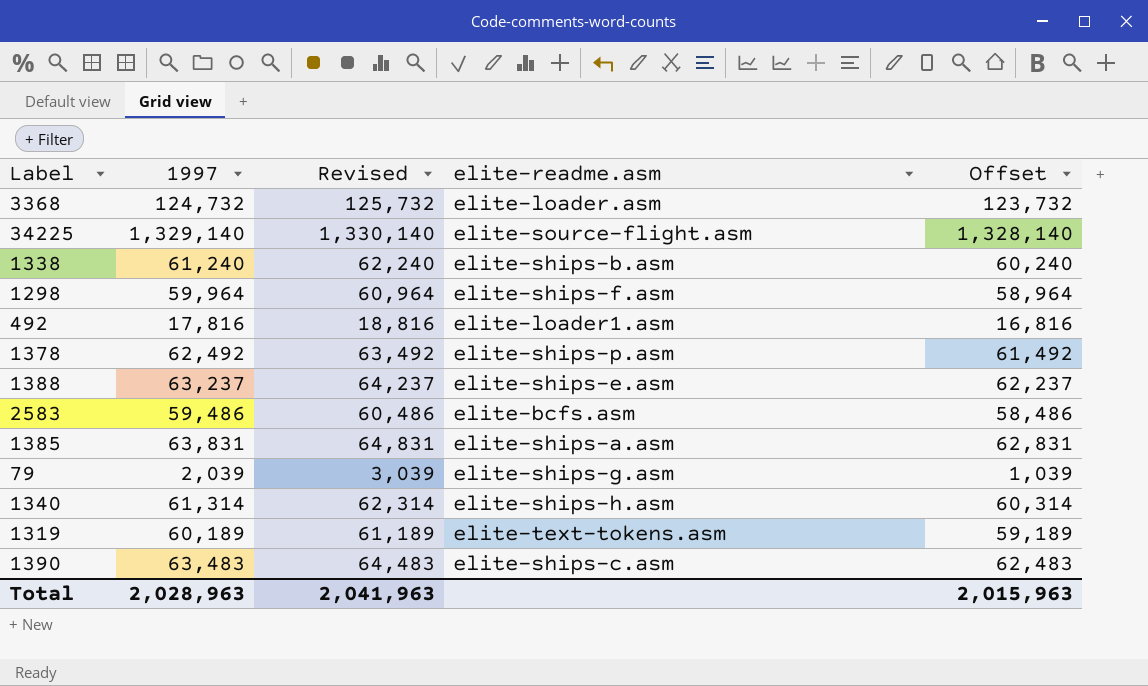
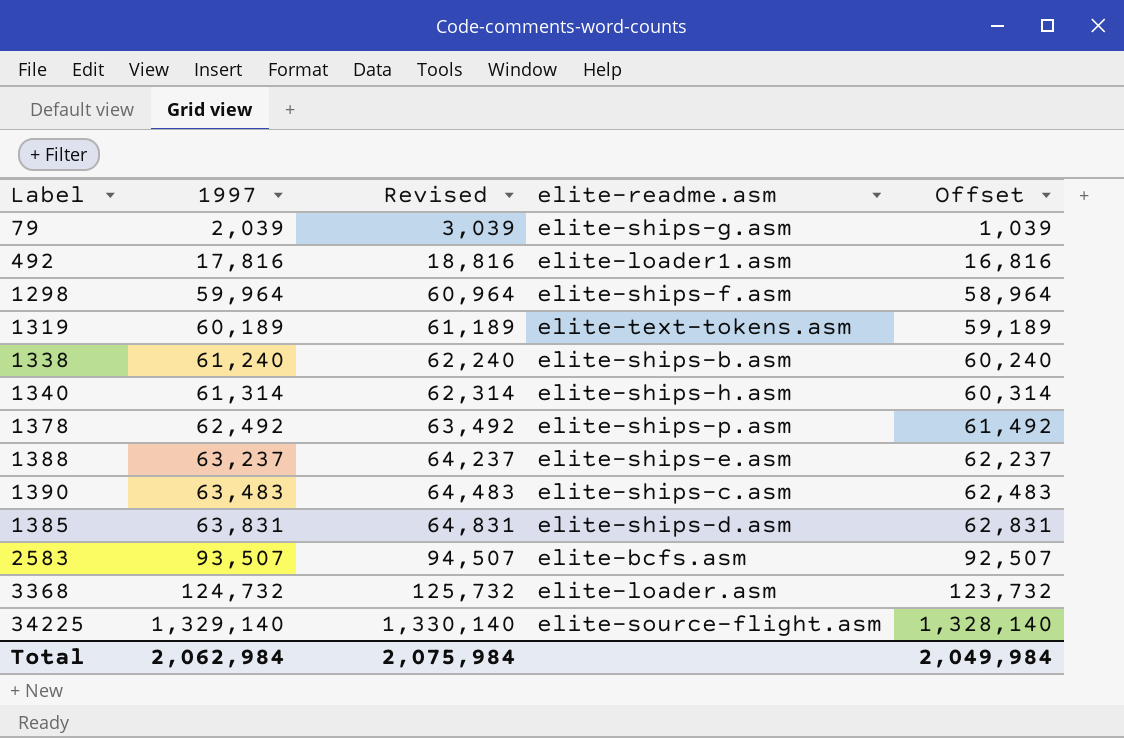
row order: none -> 1997 ascending
1385 | elite-readme.asm: elite-ships-a.asm -> elite-ships-d.asm
2583 | 1997: 59,486 -> 93,507
2583 | Revised: 60,486 -> 94,507
2583 | Offset: 58,486 -> 92,507
Total | 1997: 2,028,963 -> 2,062,984
Total | Revised: 2,041,963 -> 2,075,984
Total | Offset: 2,015,963 -> 2,049,984

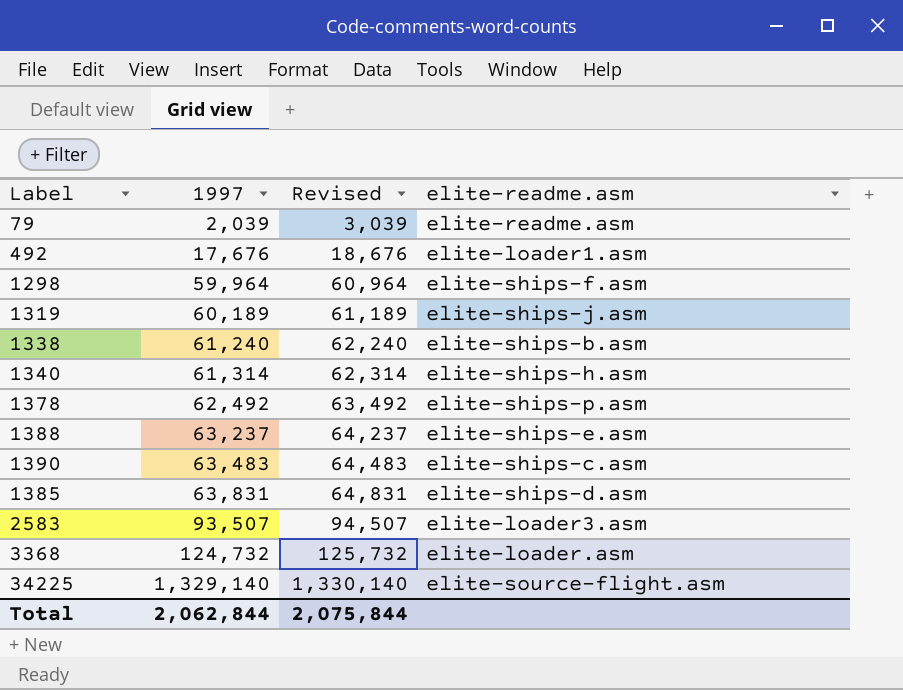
column Offset | formula: [1997] - 1000 -> none
79 | elite-readme.asm: elite-ships-g.asm -> elite-readme.asm
492 | 1997: 17,816 -> 17,676
492 | Revised: 18,816 -> 18,676
1319 | elite-readme.asm: elite-text-tokens.asm -> elite-ships-j.asm
2583 | elite-readme.asm: elite-bcfs.asm -> elite-loader3.asm
Total | 1997: 2,062,984 -> 2,062,844
Total | Revised: 2,075,984 -> 2,075,844

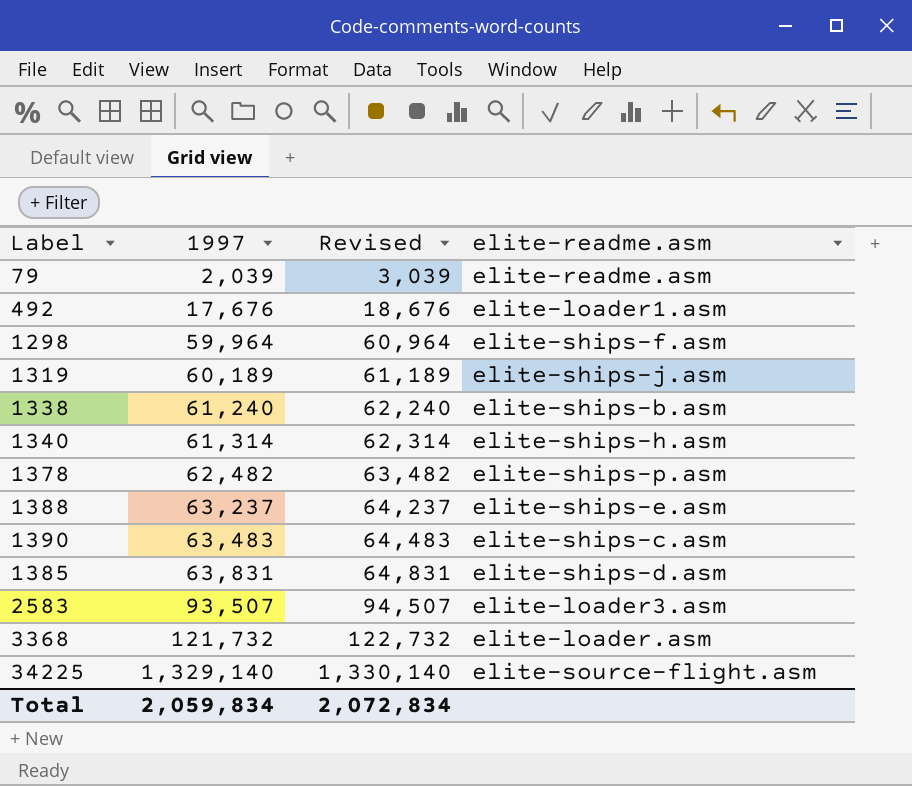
1378 | 1997: 62,492 -> 62,482
1378 | Revised: 63,492 -> 63,482
3368 | 1997: 124,732 -> 121,732
3368 | Revised: 125,732 -> 122,732
Total | 1997: 2,062,844 -> 2,059,834
Total | Revised: 2,075,844 -> 2,072,834

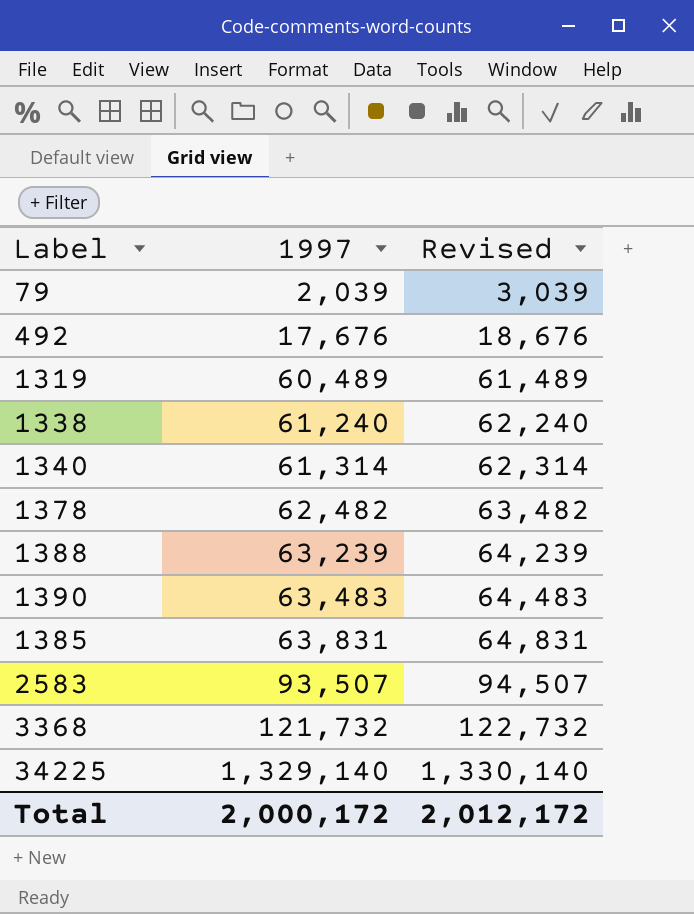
column elite-readme.asm | position: 4 -> none
row 1298: 59,964 | 60,964 | elite-ships-f.asm -> none
1319 | 1997: 60,189 -> 60,489
1319 | Revised: 61,189 -> 61,489
1388 | 1997: 63,237 -> 63,239
1388 | Revised: 64,237 -> 64,239
Total | 1997: 2,059,834 -> 2,000,172
Total | Revised: 2,072,834 -> 2,012,172

